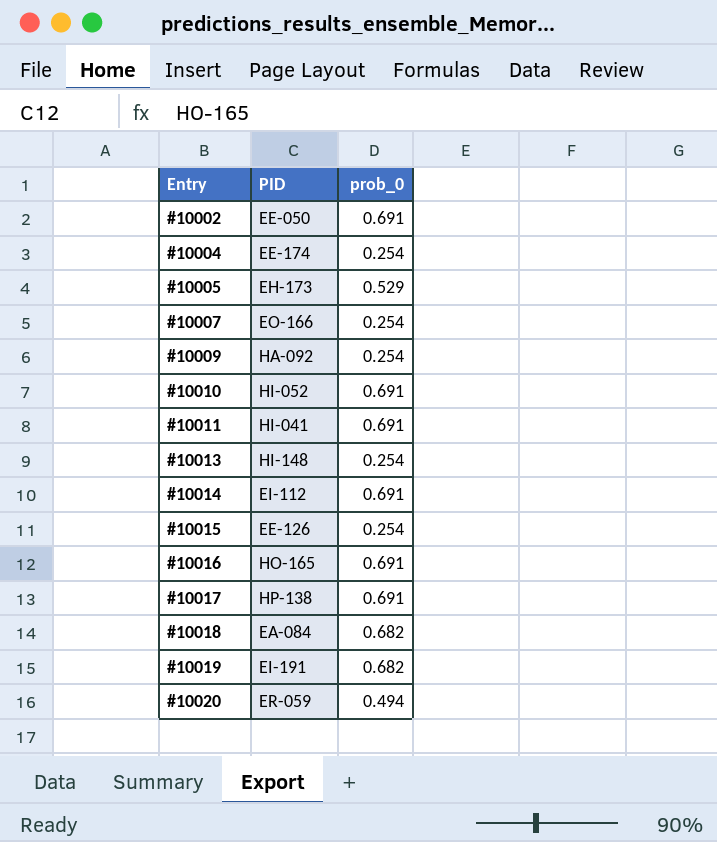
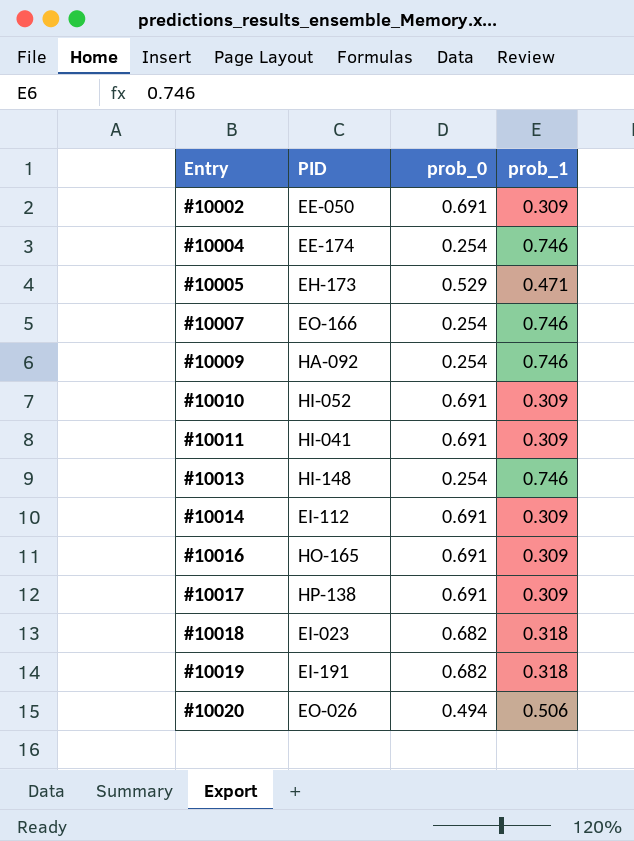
column prob_1 | position: none -> 4
row #10015: EE-126 | 0.254 -> none
#10018 | PID: EA-084 -> EI-023
#10020 | PID: ER-059 -> EO-026

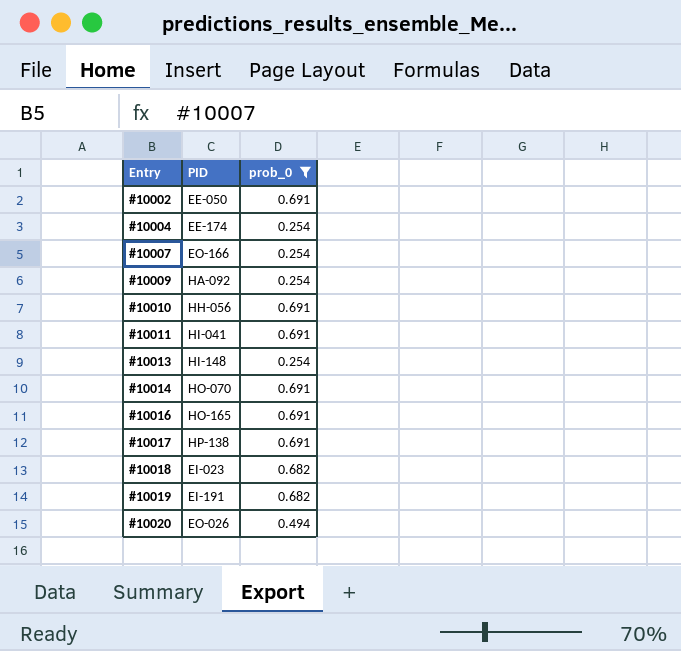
filter: none -> prob_0 != 0.529
column prob_1 | position: 4 -> none
#10010 | PID: HI-052 -> HH-056
#10014 | PID: EI-112 -> HO-070

